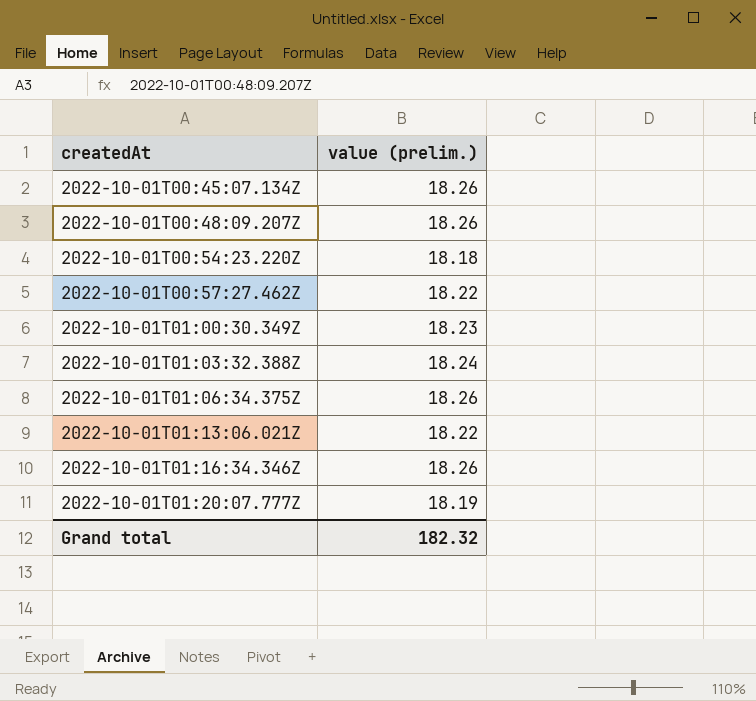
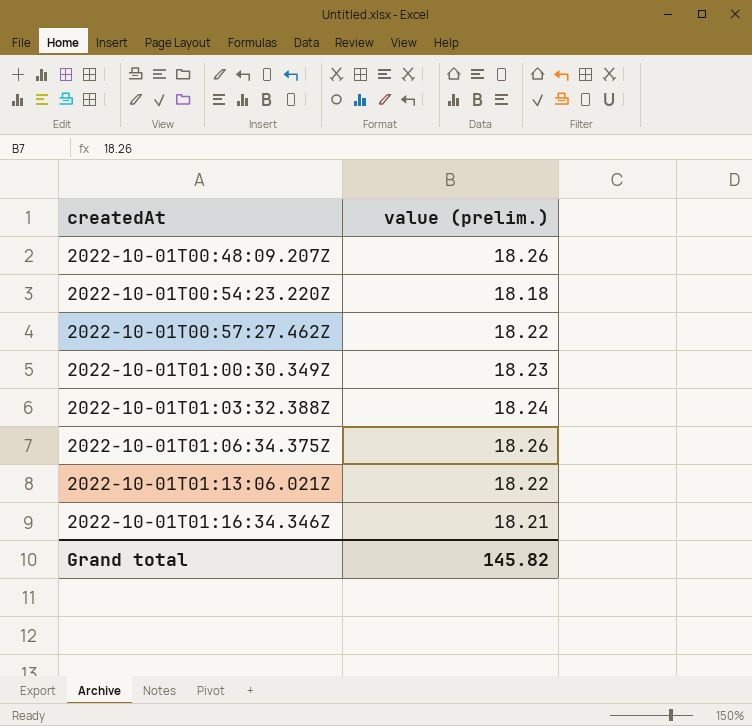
row 2022-10-01T00:45:07.134Z: 18.26 -> none
row 2022-10-01T01:20:07.777Z: 18.19 -> none
2022-10-01T01:16:34.346Z | value (prelim.): 18.26 -> 18.21
Grand total | value (prelim.): 182.32 -> 145.82

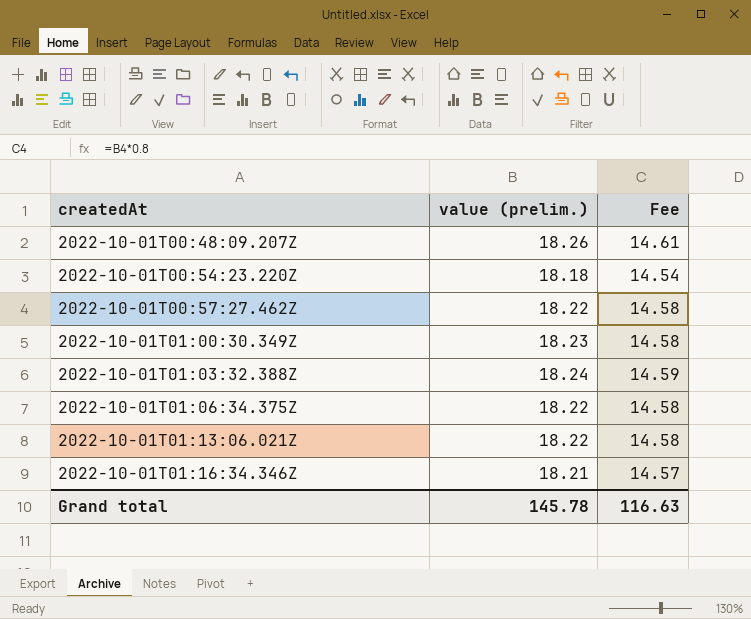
column Fee | formula: none -> [value (prelim.)] * 0.8
2022-10-01T01:06:34.375Z | value (prelim.): 18.26 -> 18.22
Grand total | value (prelim.): 145.82 -> 145.78

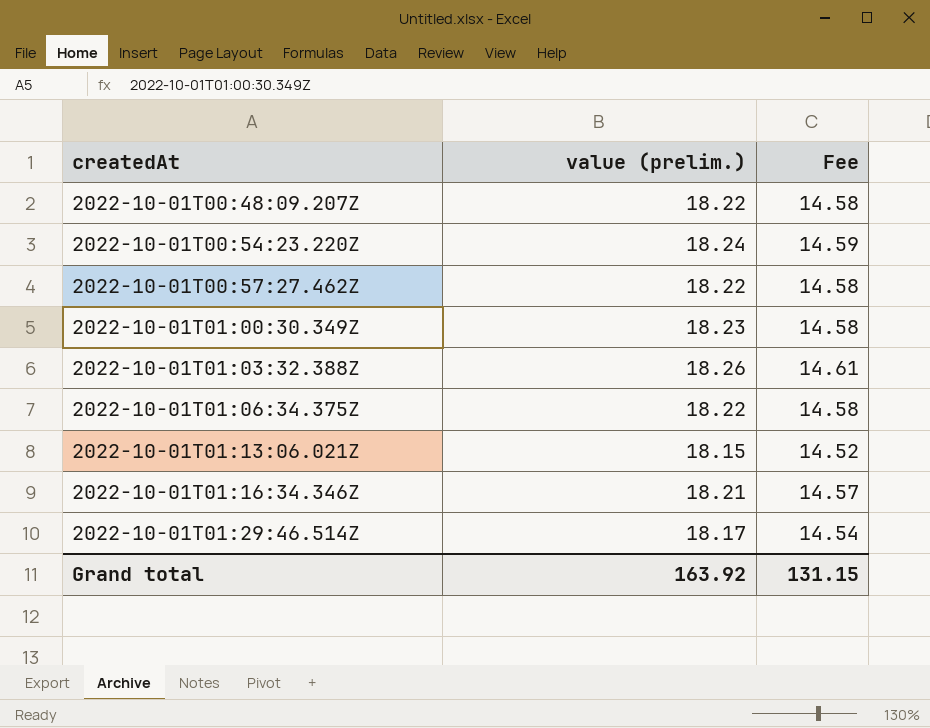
2022-10-01T00:48:09.207Z | value (prelim.): 18.26 -> 18.22
2022-10-01T00:48:09.207Z | Fee: 14.61 -> 14.58
2022-10-01T00:54:23.220Z | value (prelim.): 18.18 -> 18.24
2022-10-01T00:54:23.220Z | Fee: 14.54 -> 14.59
2022-10-01T01:03:32.388Z | value (prelim.): 18.24 -> 18.26
2022-10-01T01:03:32.388Z | Fee: 14.59 -> 14.61
2022-10-01T01:13:06.021Z | value (prelim.): 18.22 -> 18.15
2022-10-01T01:13:06.021Z | Fee: 14.58 -> 14.52
row 2022-10-01T01:29:46.514Z: none -> 18.17 | 14.54
Grand total | value (prelim.): 145.78 -> 163.92
Grand total | Fee: 116.63 -> 131.15

